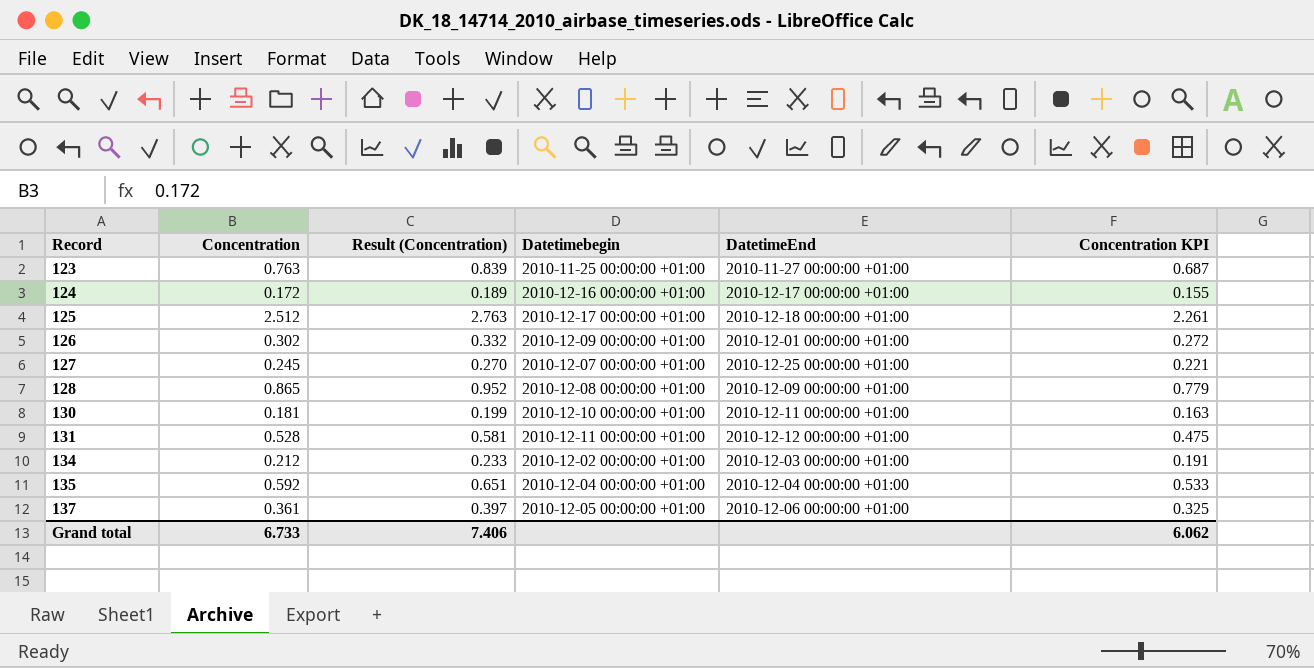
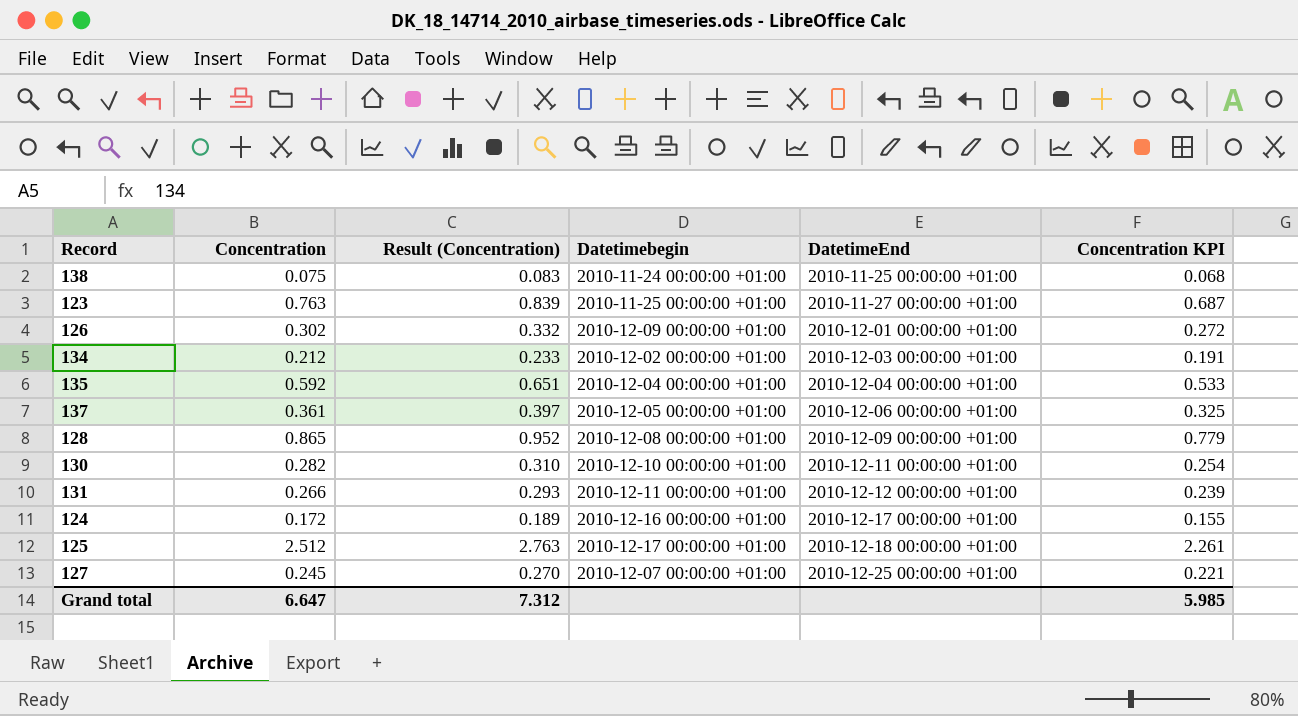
row order: Record ascending -> DatetimeEnd ascending
row 138: none -> 0.075 | 0.083 | 2010-11-24 00:00:00 +01:00 | 2010-11-25 00:00:00 +01:00 | 0.068
130 | Concentration: 0.181 -> 0.282
130 | Result (Concentration): 0.199 -> 0.310
130 | Concentration KPI: 0.163 -> 0.254
131 | Concentration: 0.528 -> 0.266
131 | Result (Concentration): 0.581 -> 0.293
131 | Concentration KPI: 0.475 -> 0.239
Grand total | Concentration: 6.733 -> 6.647
Grand total | Result (Concentration): 7.406 -> 7.312
Grand total | Concentration KPI: 6.062 -> 5.985

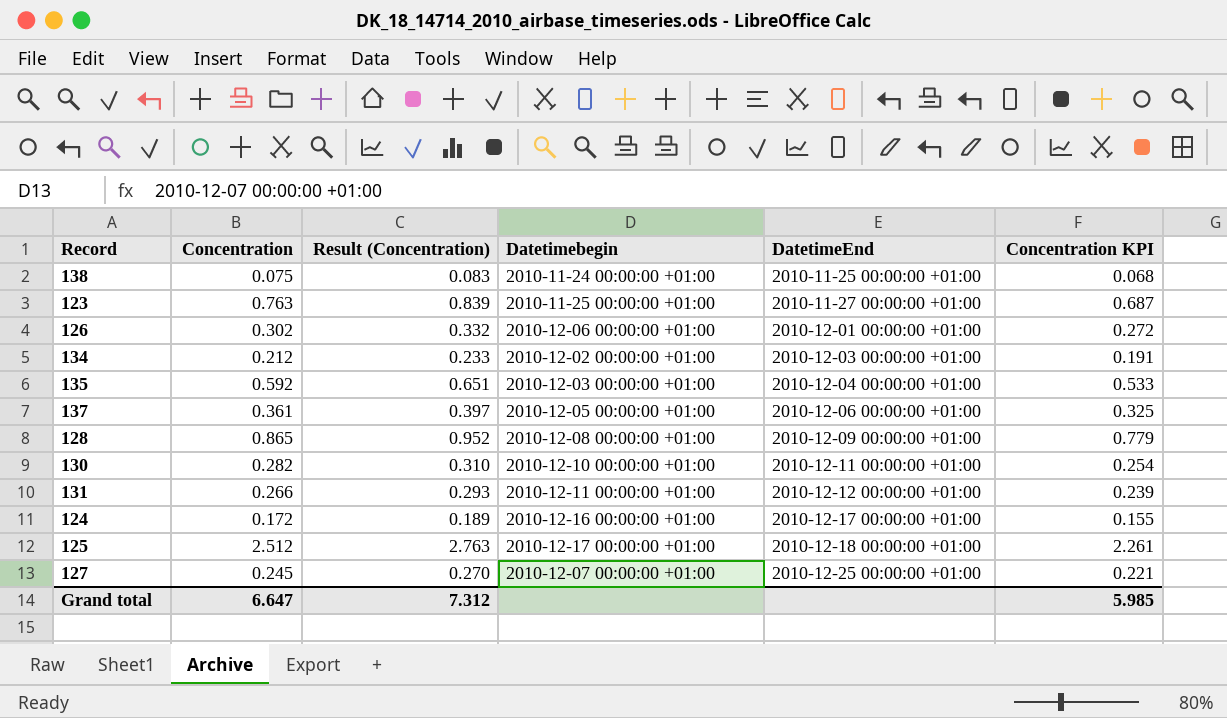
126 | Datetimebegin: 2010-12-09 00:00:00 +01:00 -> 2010-12-06 00:00:00 +01:00
135 | Datetimebegin: 2010-12-04 00:00:00 +01:00 -> 2010-12-03 00:00:00 +01:00

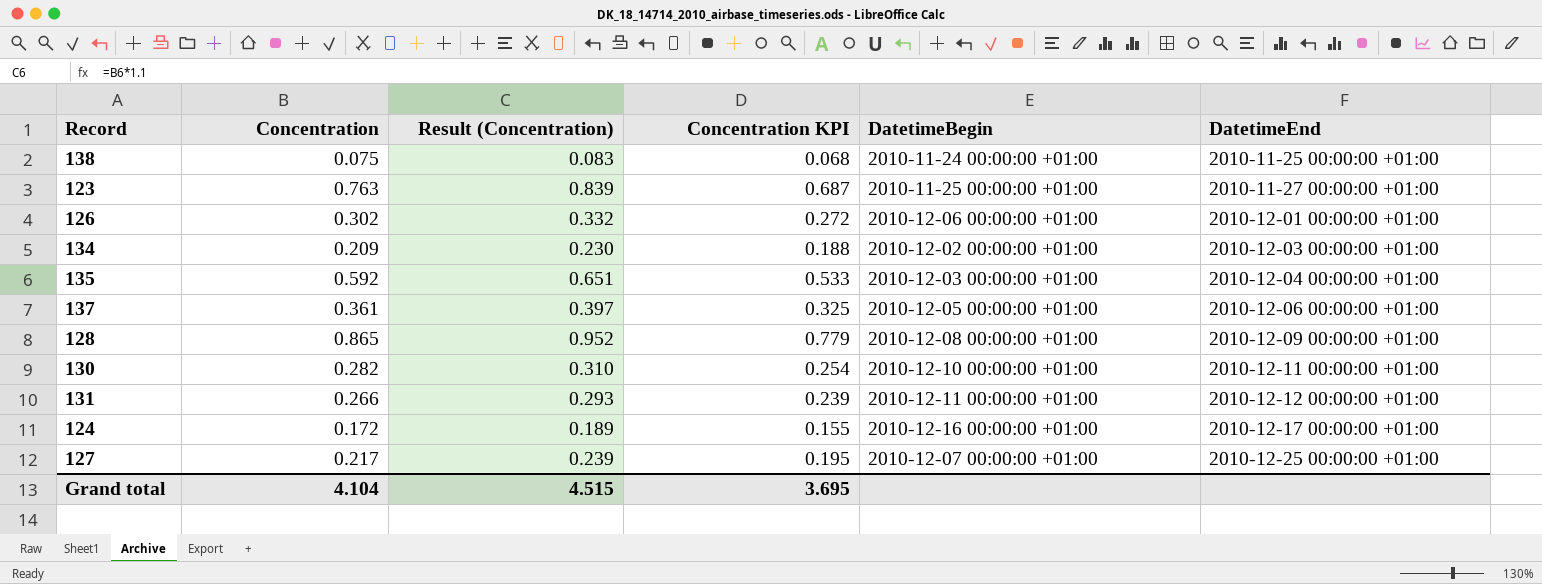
column Concentration KPI | position: 6 -> 4
column name: Datetimebegin -> DatetimeBegin
row 125: 2.512 | 2.763 | 2010-12-17 00:00:00 +01:00 | 2010-12-18 00:00:00 +01:00 | 2.261 -> none
134 | Concentration: 0.212 -> 0.209
134 | Result (Concentration): 0.233 -> 0.230
134 | Concentration KPI: 0.191 -> 0.188
127 | Concentration: 0.245 -> 0.217
127 | Result (Concentration): 0.270 -> 0.239
127 | Concentration KPI: 0.221 -> 0.195
Grand total | Concentration: 6.647 -> 4.104
Grand total | Result (Concentration): 7.312 -> 4.515
Grand total | Concentration KPI: 5.985 -> 3.695

